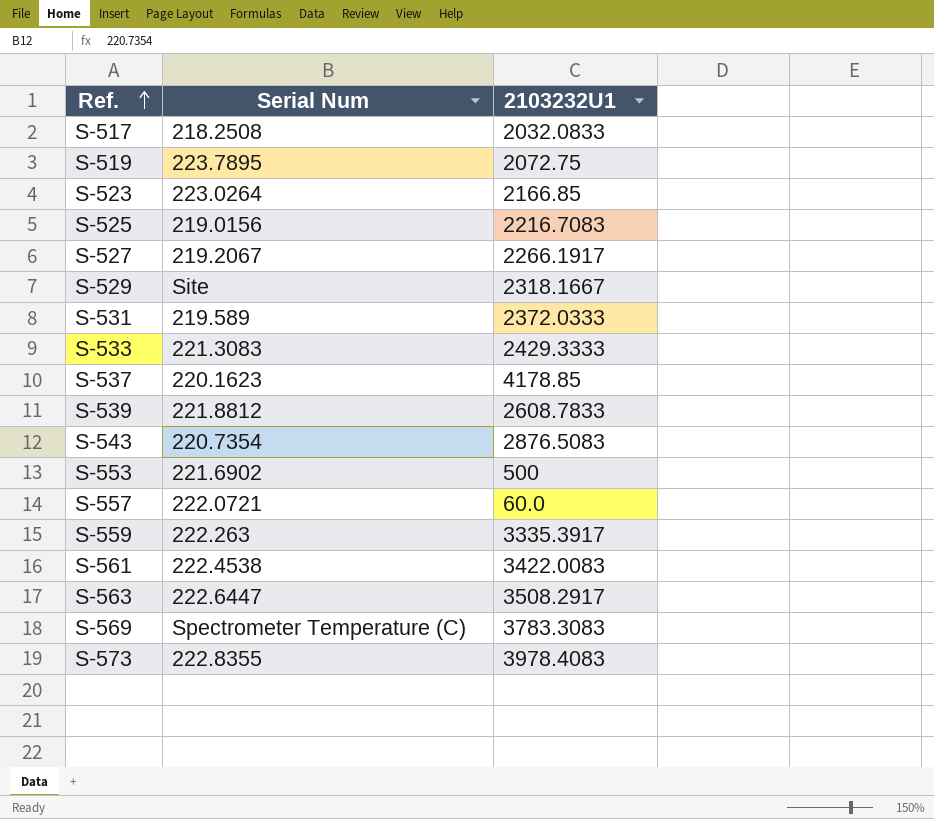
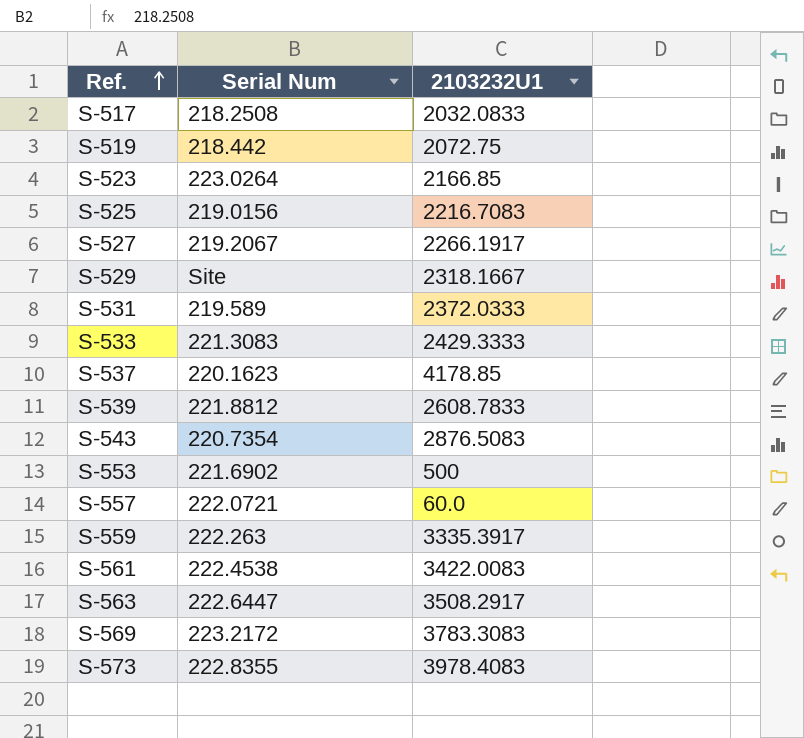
S-519 | Serial Num: 223.7895 -> 218.442
S-569 | Serial Num: Spectrometer Temperature (C) -> 223.2172

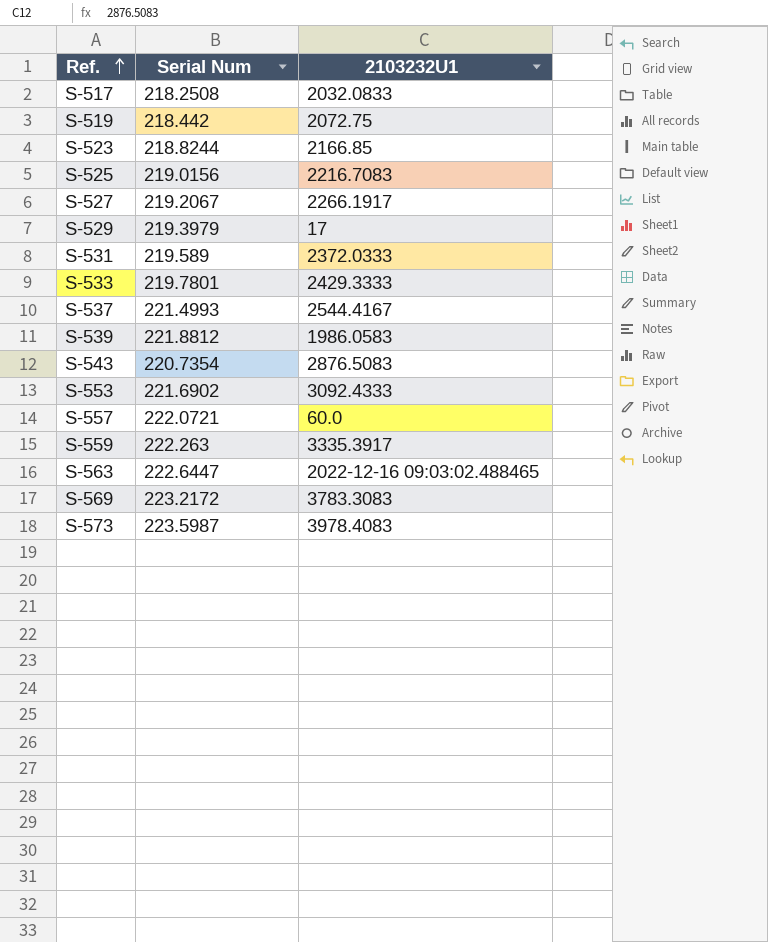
row S-561: 222.4538 | 3422.0083 -> none
S-523 | Serial Num: 223.0264 -> 218.8244
S-529 | Serial Num: Site -> 219.3979
S-529 | 2103232U1: 2318.1667 -> 17
S-533 | Serial Num: 221.3083 -> 219.7801
S-537 | Serial Num: 220.1623 -> 221.4993
S-537 | 2103232U1: 4178.85 -> 2544.4167
S-539 | 2103232U1: 2608.7833 -> 1986.0583
S-553 | 2103232U1: 500 -> 3092.4333
S-563 | 2103232U1: 3508.2917 -> 2022-12-16 09:03:02.488465
S-573 | Serial Num: 222.8355 -> 223.5987

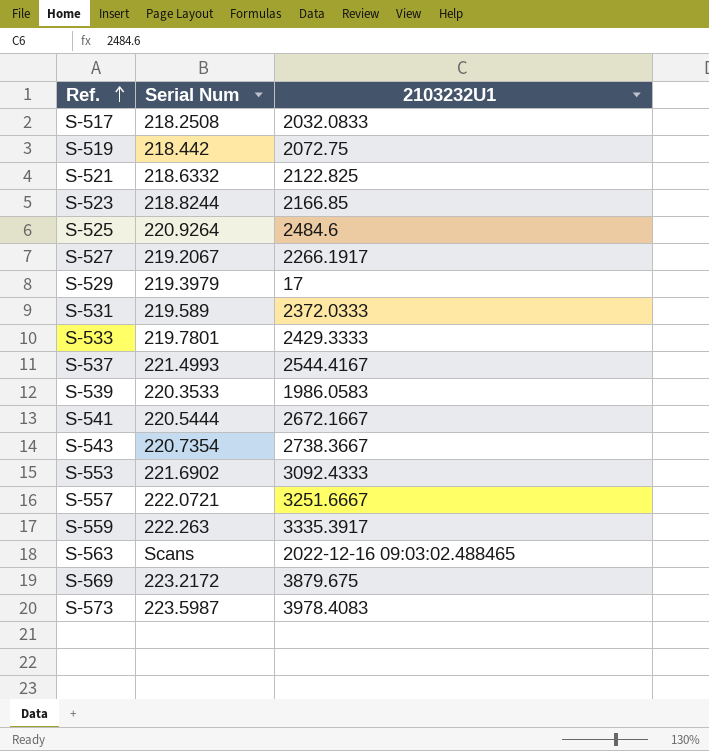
row S-521: none -> 218.6332 | 2122.825
S-525 | Serial Num: 219.0156 -> 220.9264
S-525 | 2103232U1: 2216.7083 -> 2484.6
S-539 | Serial Num: 221.8812 -> 220.3533
row S-541: none -> 220.5444 | 2672.1667
S-543 | 2103232U1: 2876.5083 -> 2738.3667
S-557 | 2103232U1: 60.0 -> 3251.6667
S-563 | Serial Num: 222.6447 -> Scans
S-569 | 2103232U1: 3783.3083 -> 3879.675

